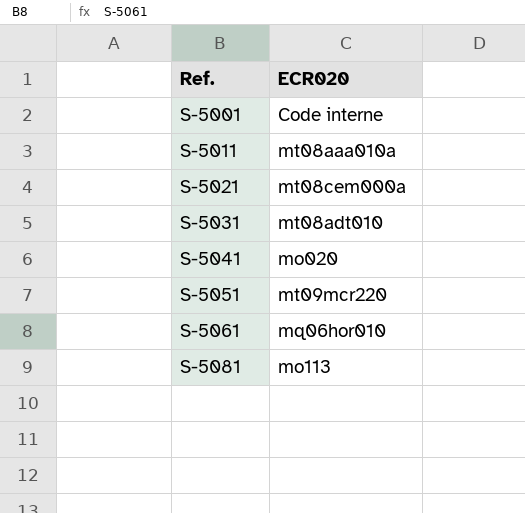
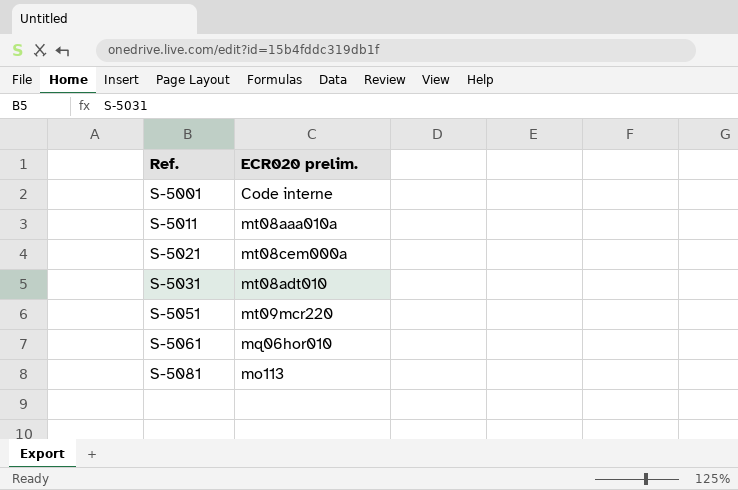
column name: ECR020 -> ECR020 prelim.
row S-5041: mo020 -> none

